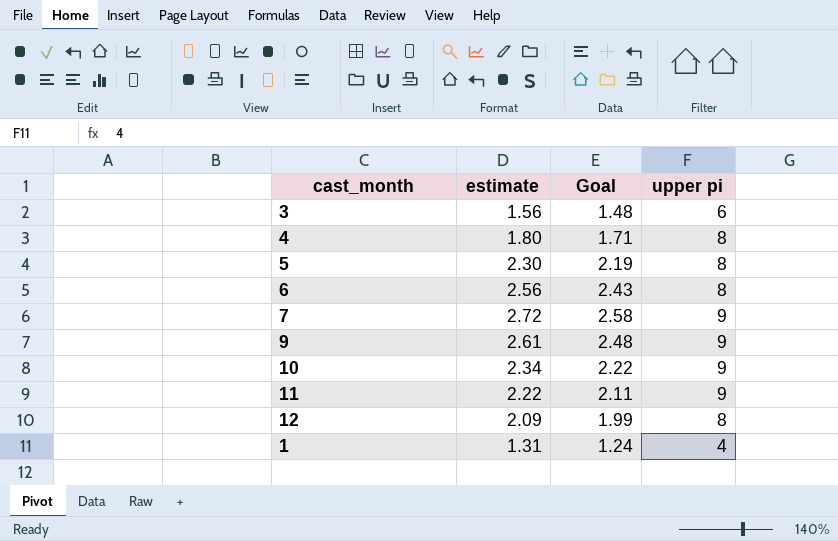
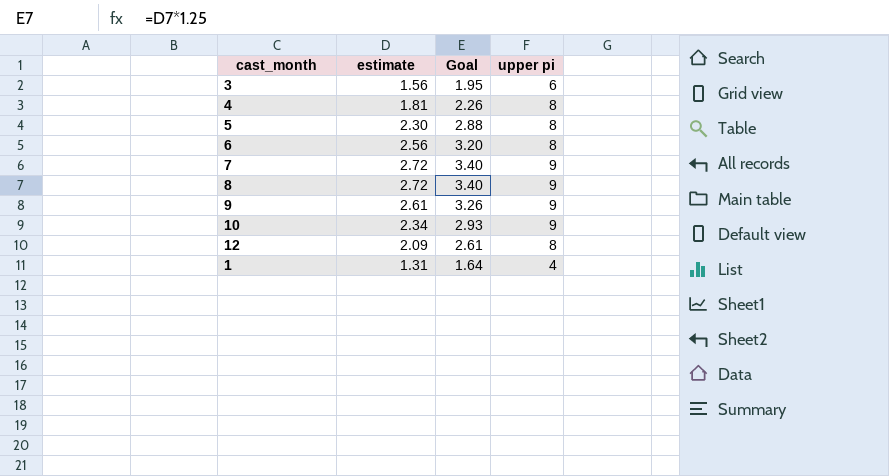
column Goal | formula: [estimate] * 0.95 -> [estimate] * 1.25
row 11: 2.22 | 2.11 | 9 -> none
4 | estimate: 1.80 -> 1.81
row 8: none -> 2.72 | 3.40 | 9

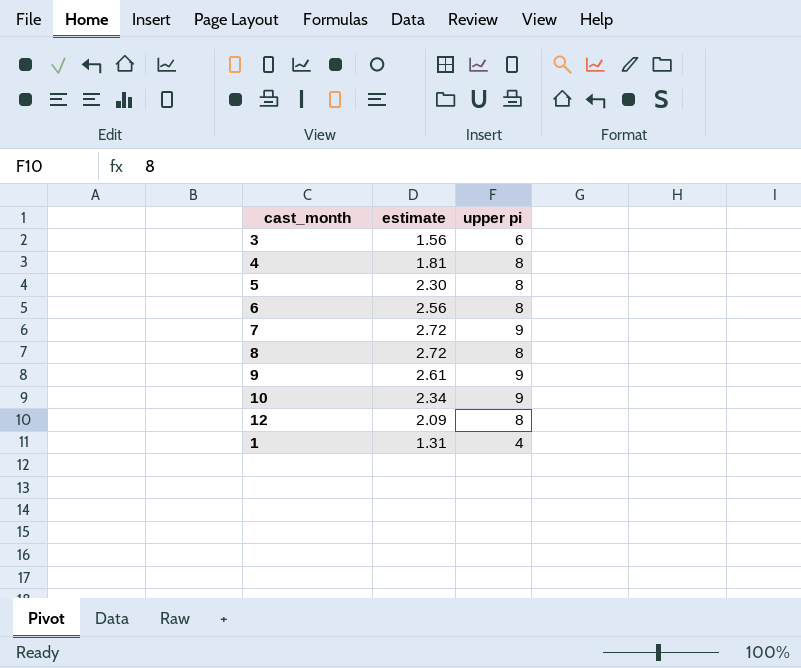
column Goal | formula: [estimate] * 1.25 -> none
8 | upper pi: 9 -> 8

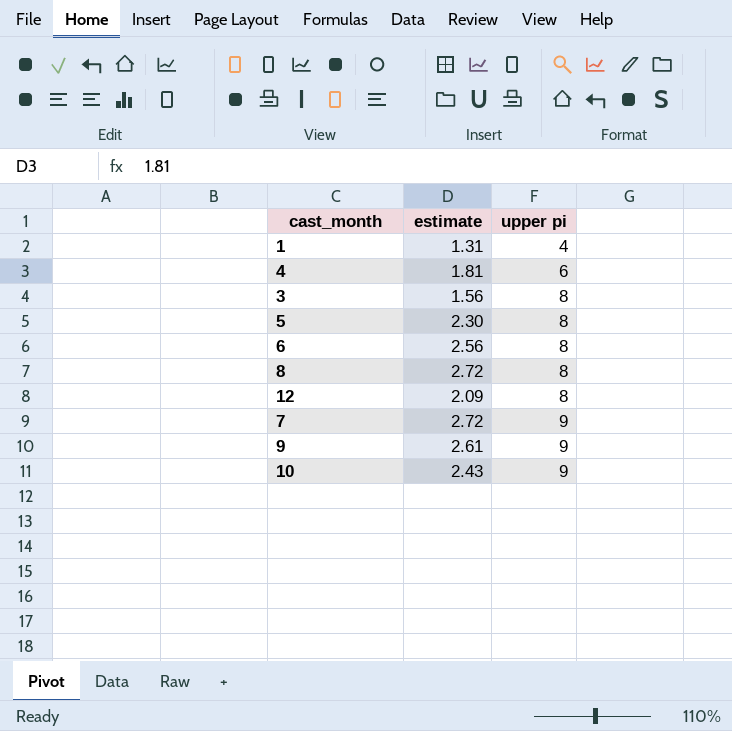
row order: none -> upper pi ascending
4 | upper pi: 8 -> 6
3 | upper pi: 6 -> 8
10 | estimate: 2.34 -> 2.43

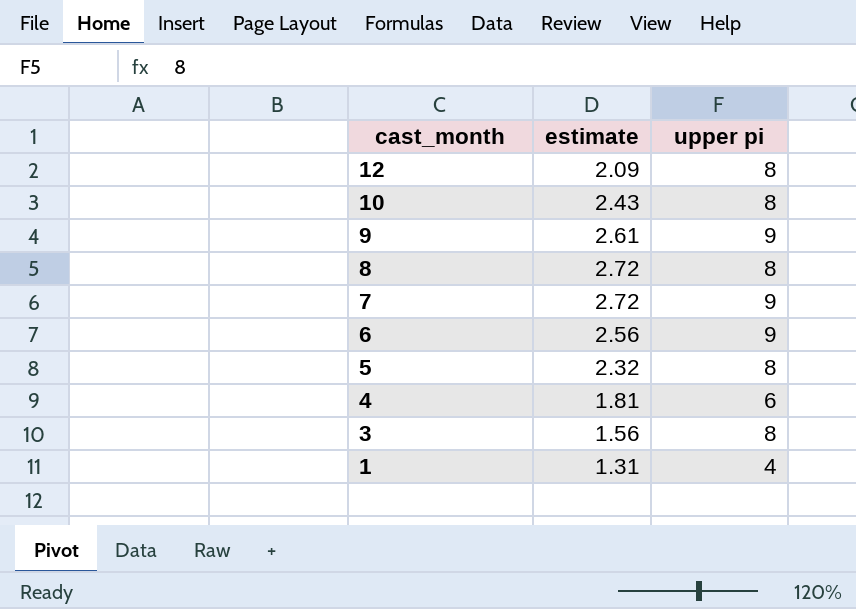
row order: upper pi ascending -> cast_month descending
10 | upper pi: 9 -> 8
6 | upper pi: 8 -> 9
5 | estimate: 2.30 -> 2.32

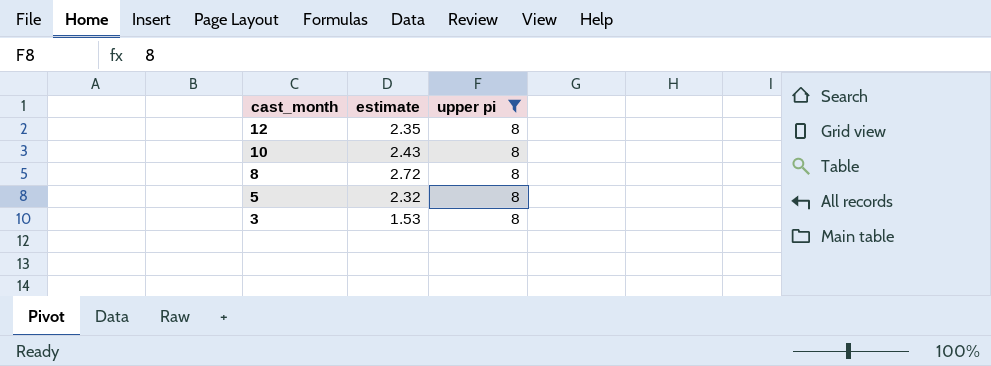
filter: none -> upper pi = 8
12 | estimate: 2.09 -> 2.35
3 | estimate: 1.56 -> 1.53

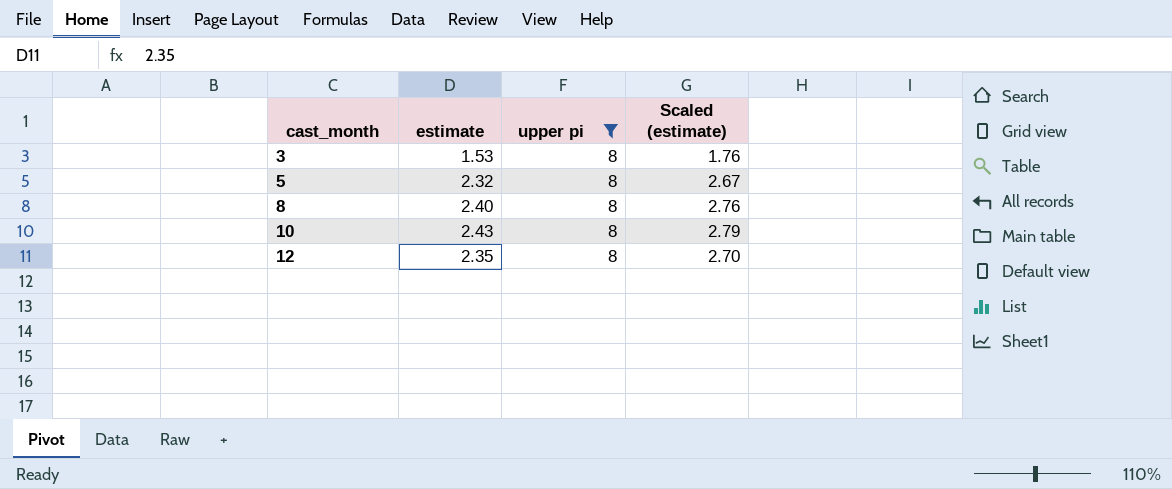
row order: cast_month descending -> cast_month ascending
column Scaled (estimate) | formula: none -> [estimate] * 1.15
8 | estimate: 2.72 -> 2.40

